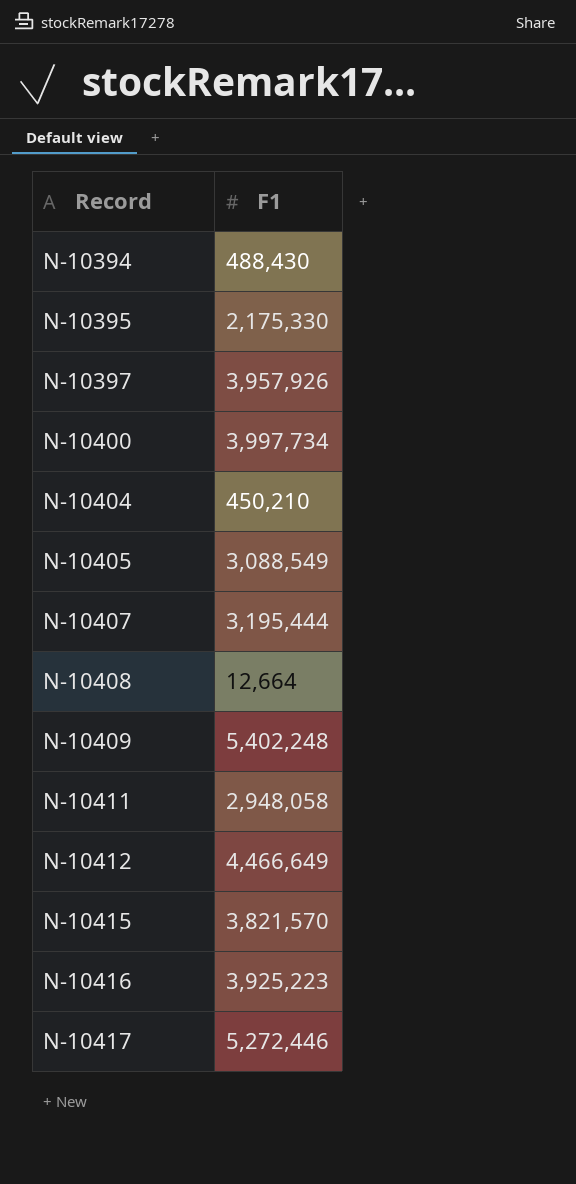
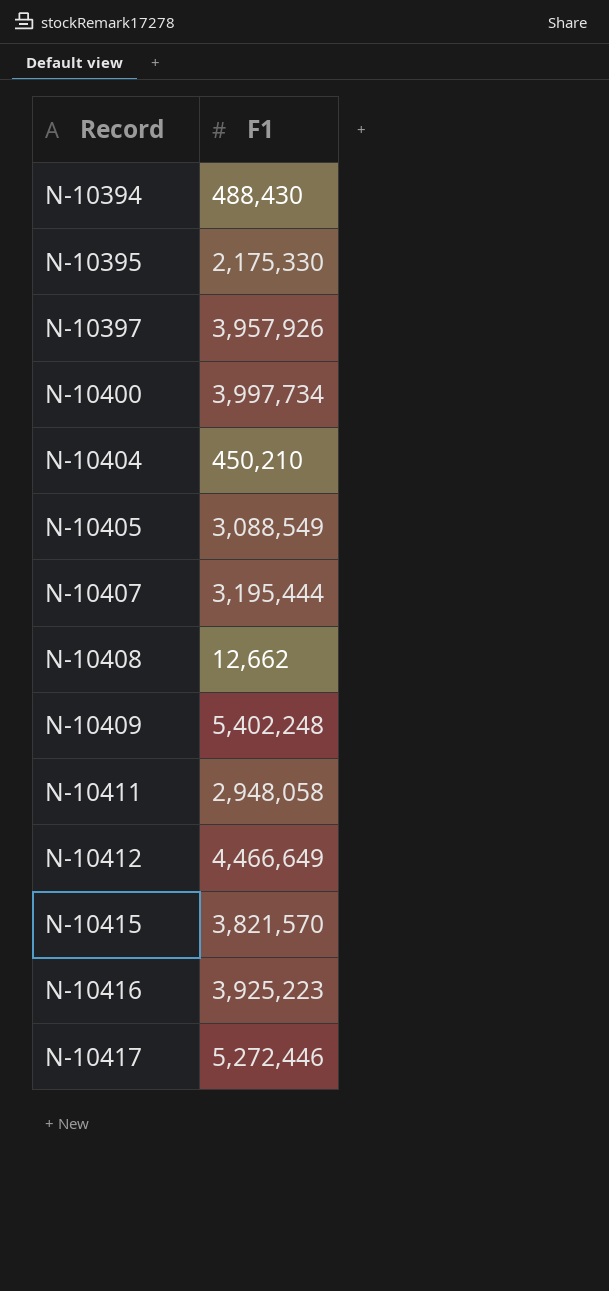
N-10408 | F1: 12,664 -> 12,662

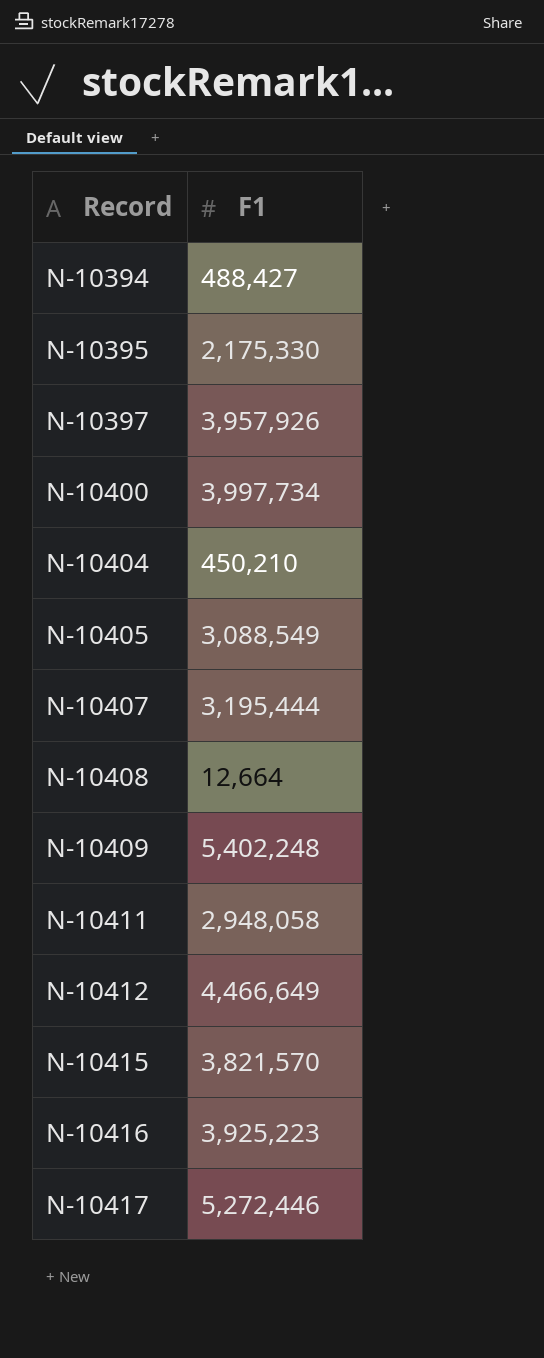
N-10394 | F1: 488,430 -> 488,427
N-10408 | F1: 12,662 -> 12,664

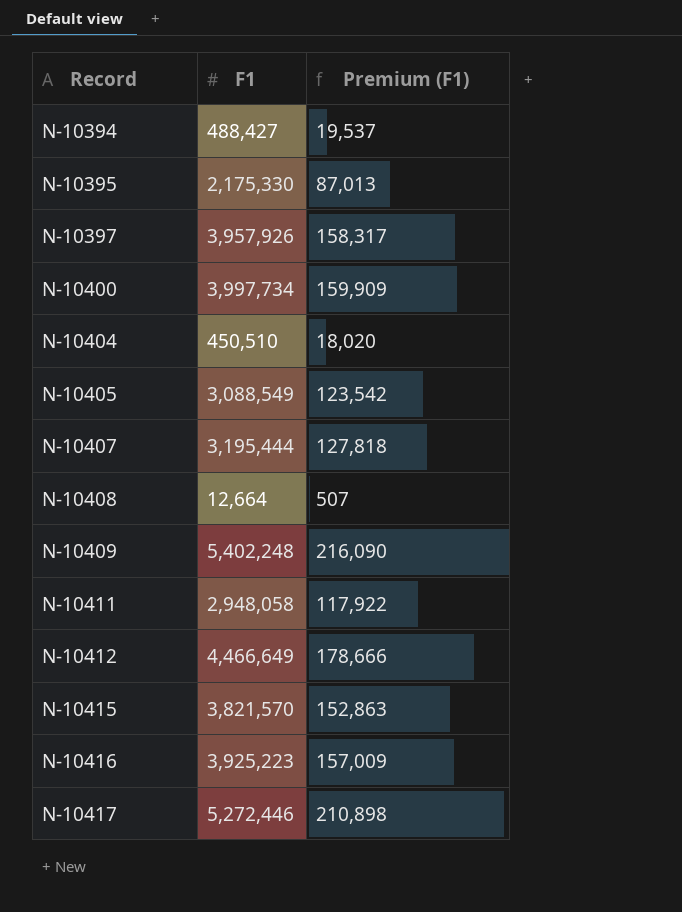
column Premium (F1) | formula: none -> [F1] * 0.04
N-10404 | F1: 450,210 -> 450,510

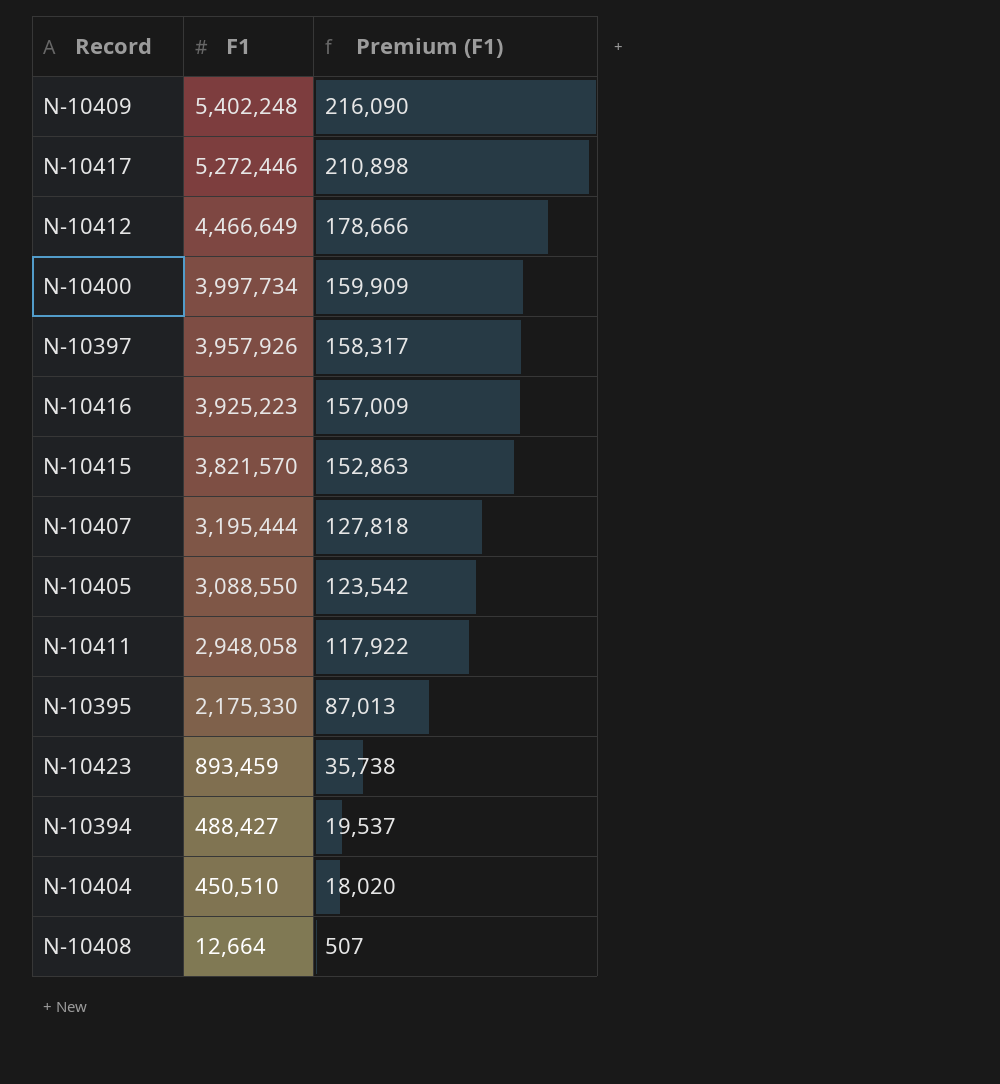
row order: Record ascending -> F1 descending
N-10405 | F1: 3,088,549 -> 3,088,550
row N-10423: none -> 893,459 | 35,738

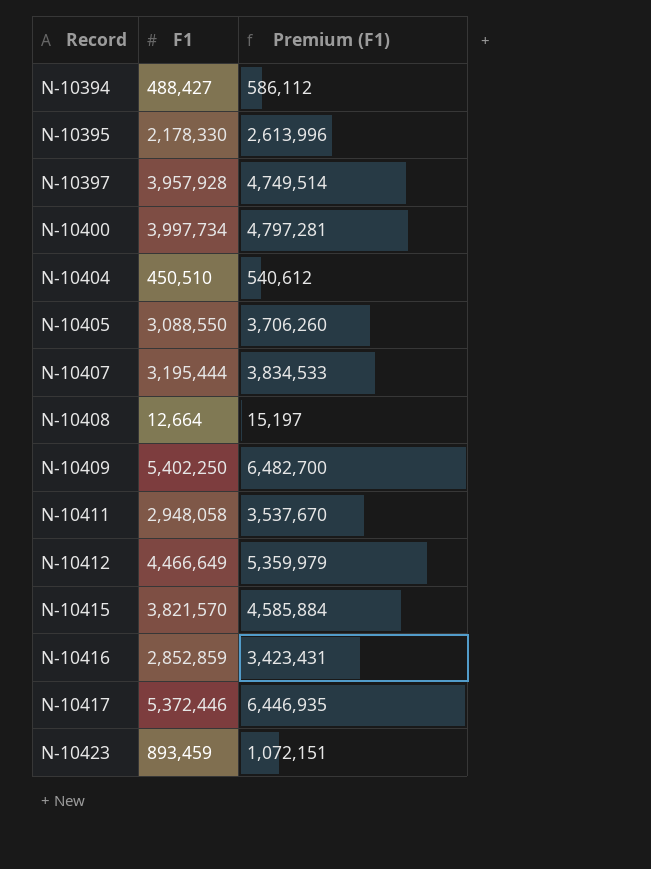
row order: F1 descending -> Record ascending
column Premium (F1) | formula: [F1] * 0.04 -> [F1] * 1.2
N-10395 | F1: 2,175,330 -> 2,178,330
N-10397 | F1: 3,957,926 -> 3,957,928
N-10409 | F1: 5,402,248 -> 5,402,250
N-10416 | F1: 3,925,223 -> 2,852,859
N-10417 | F1: 5,272,446 -> 5,372,446

